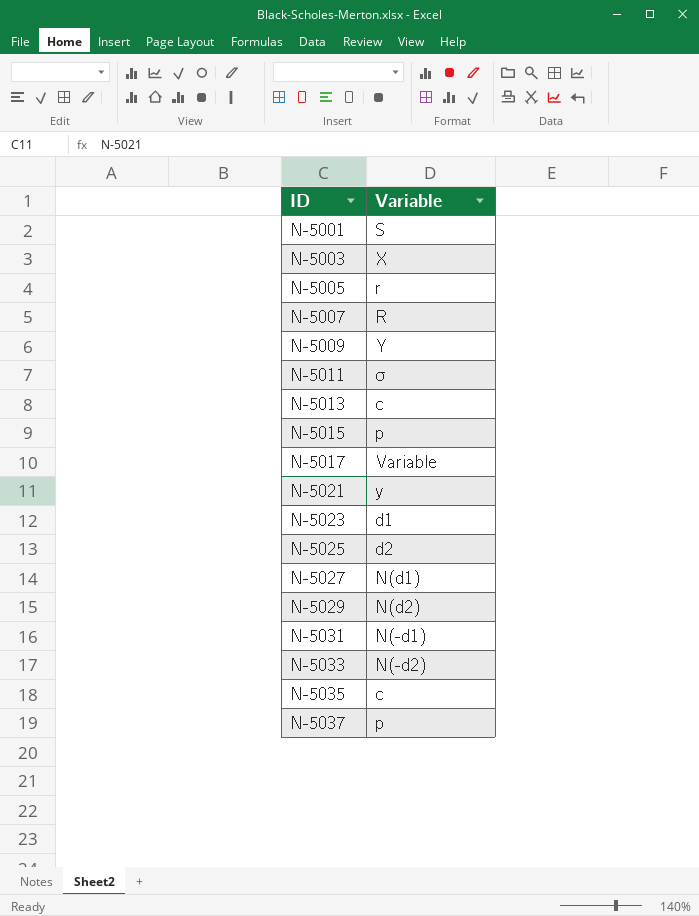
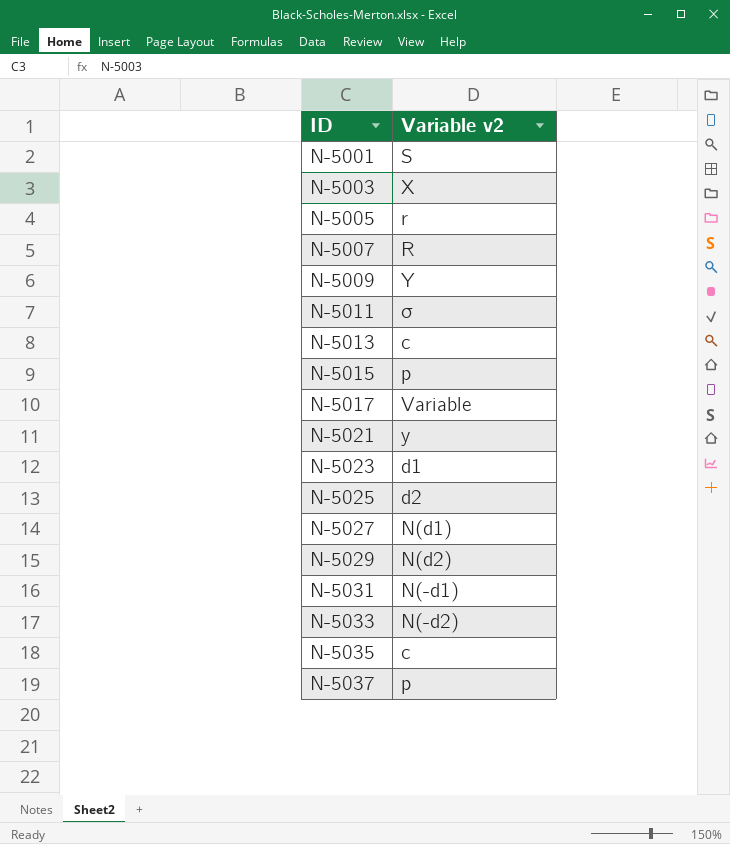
column name: Variable -> Variable v2

